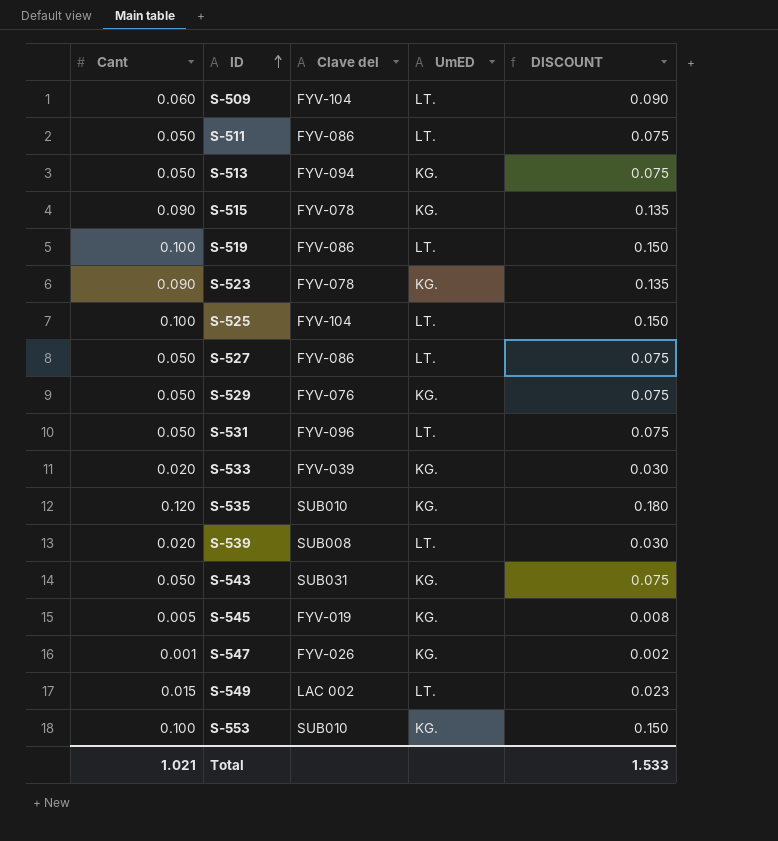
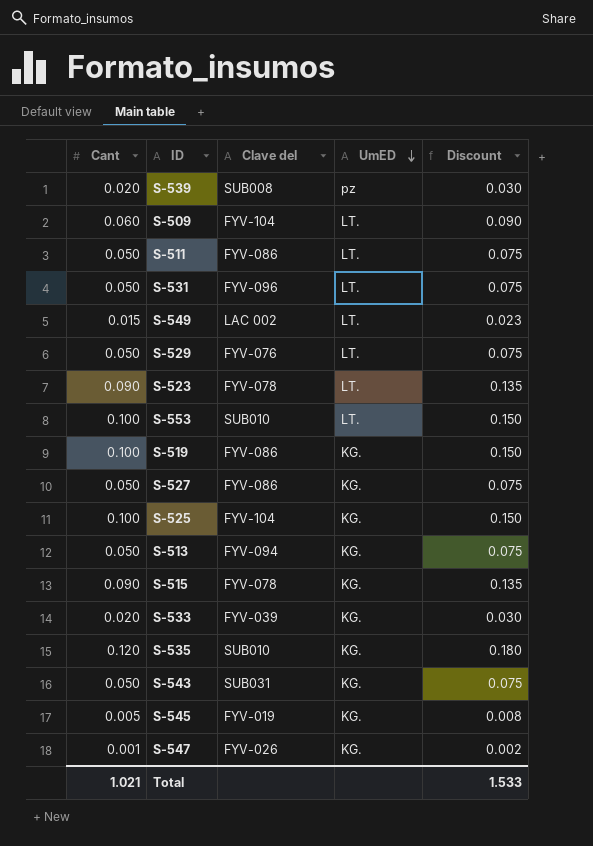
row order: ID ascending -> UmED descending
column name: DISCOUNT -> Discount
S-539 | UmED: LT. -> pz
S-529 | UmED: KG. -> LT.
S-523 | UmED: KG. -> LT.
S-553 | UmED: KG. -> LT.
S-519 | UmED: LT. -> KG.
S-527 | UmED: LT. -> KG.
S-525 | UmED: LT. -> KG.

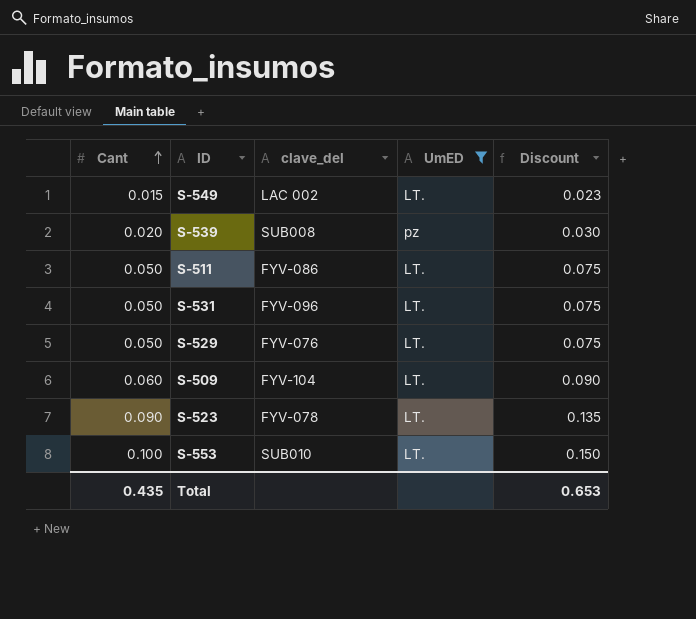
filter: none -> UmED != KG.
row order: UmED descending -> Cant ascending
column name: Clave del -> clave_del
Total | Cant: 1.021 -> 0.435
Total | Discount: 1.533 -> 0.653

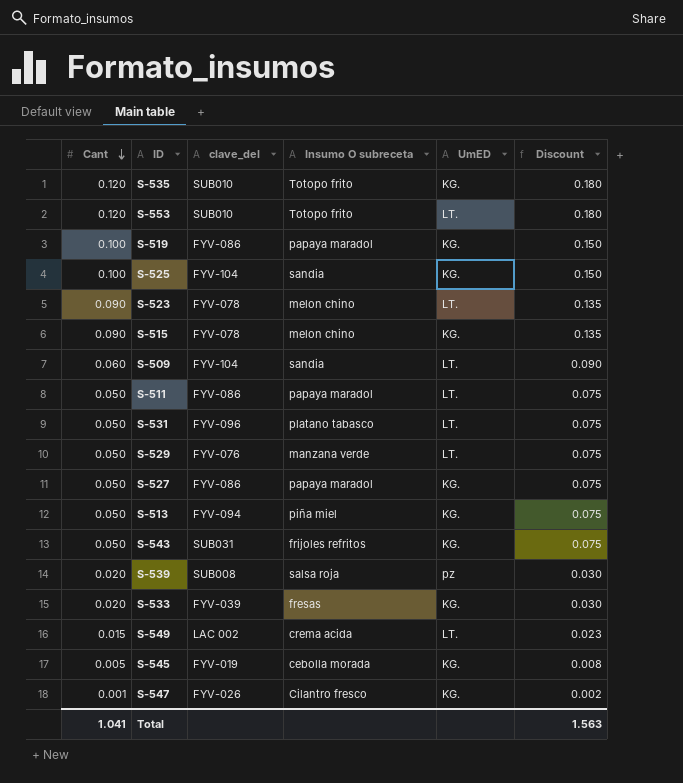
filter: UmED != KG. -> none
row order: Cant ascending -> Cant descending
column Insumo O subreceta | position: none -> 4
S-553 | Cant: 0.100 -> 0.120
S-553 | Discount: 0.150 -> 0.180
Total | Cant: 0.435 -> 1.041
Total | Discount: 0.653 -> 1.563

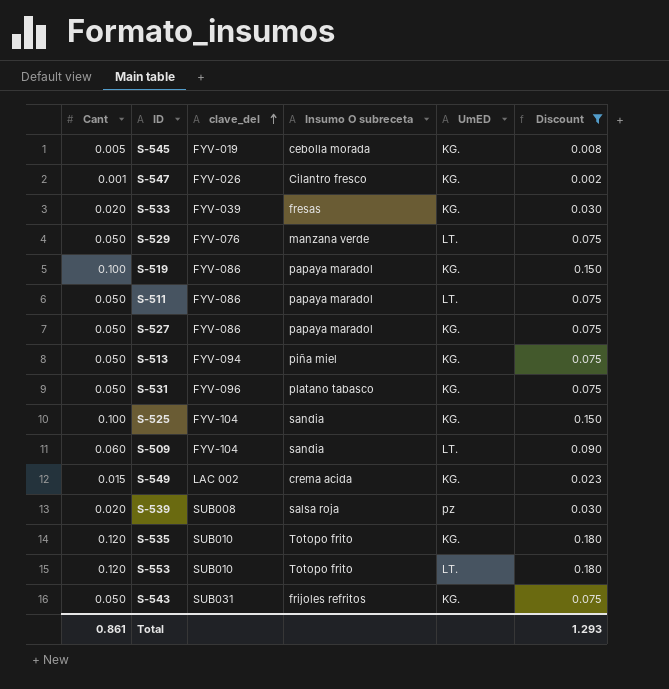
filter: none -> Discount != 0.135
row order: Cant descending -> clave_del ascending
S-531 | UmED: LT. -> KG.
S-549 | UmED: LT. -> KG.
Total | Cant: 1.041 -> 0.861
Total | Discount: 1.563 -> 1.293

